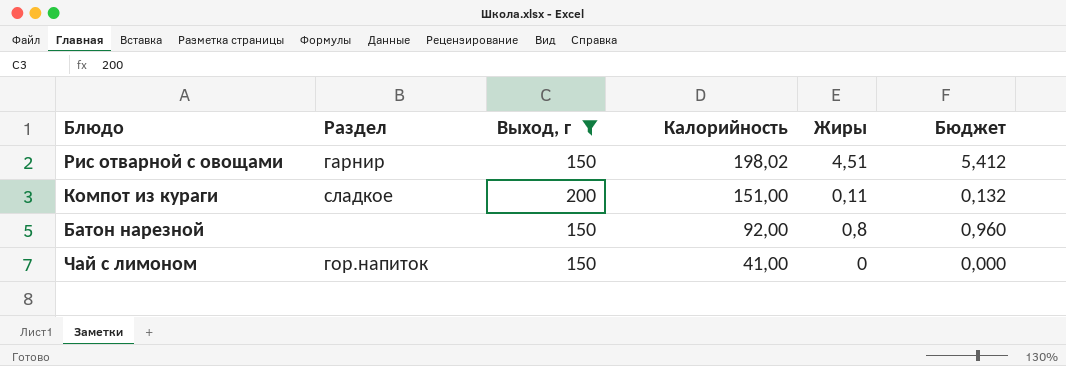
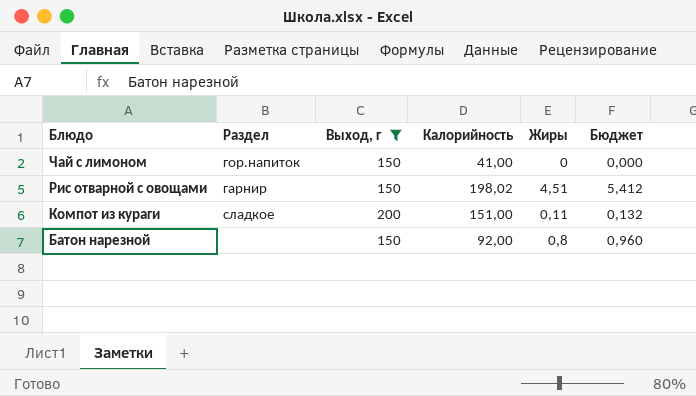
row order: Калорийность descending -> Блюдо descending

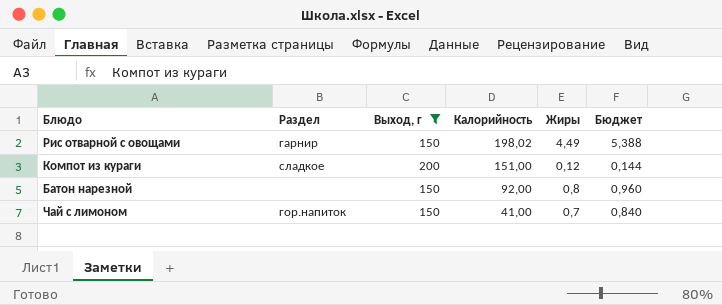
row order: Блюдо descending -> Калорийность descending
Рис отварной с овощами | Жиры: 4,51 -> 4,49
Рис отварной с овощами | Бюджет: 5,412 -> 5,388
Компот из кураги | Жиры: 0,11 -> 0,12
Компот из кураги | Бюджет: 0,132 -> 0,144
Чай с лимоном | Жиры: 0 -> 0,7
Чай с лимоном | Бюджет: 0,000 -> 0,840

